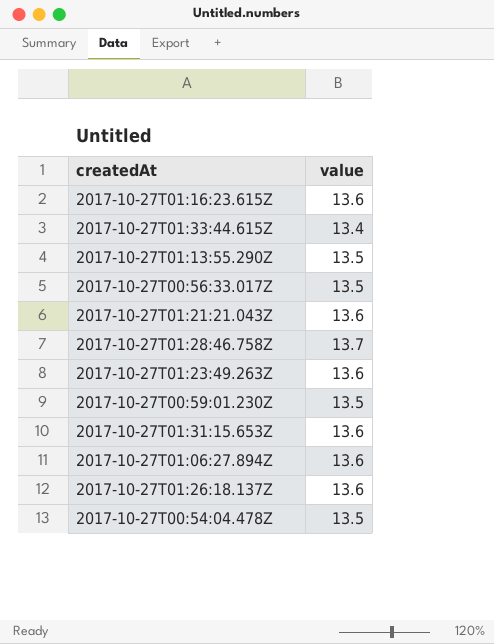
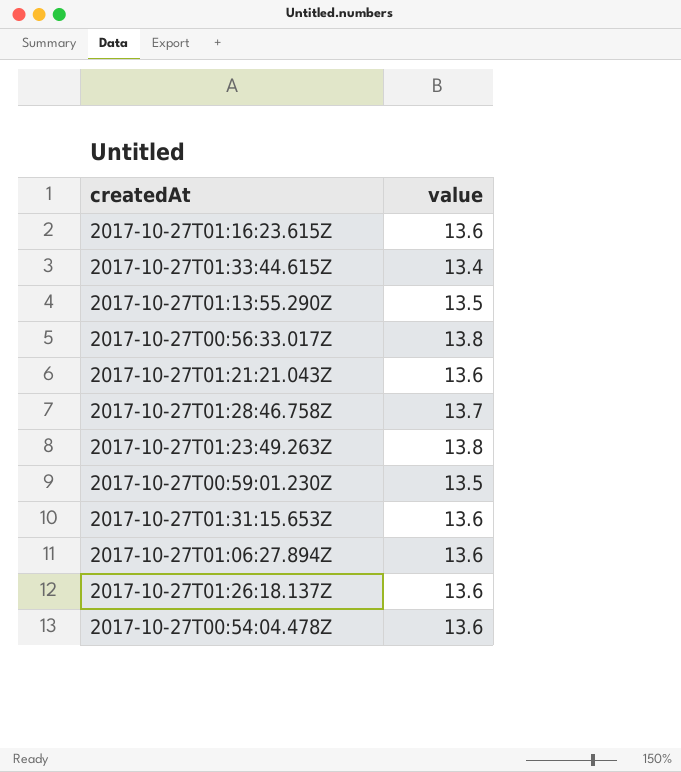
2017-10-27T00:56:33.017Z | value: 13.5 -> 13.8
2017-10-27T01:23:49.263Z | value: 13.6 -> 13.8
2017-10-27T00:54:04.478Z | value: 13.5 -> 13.6

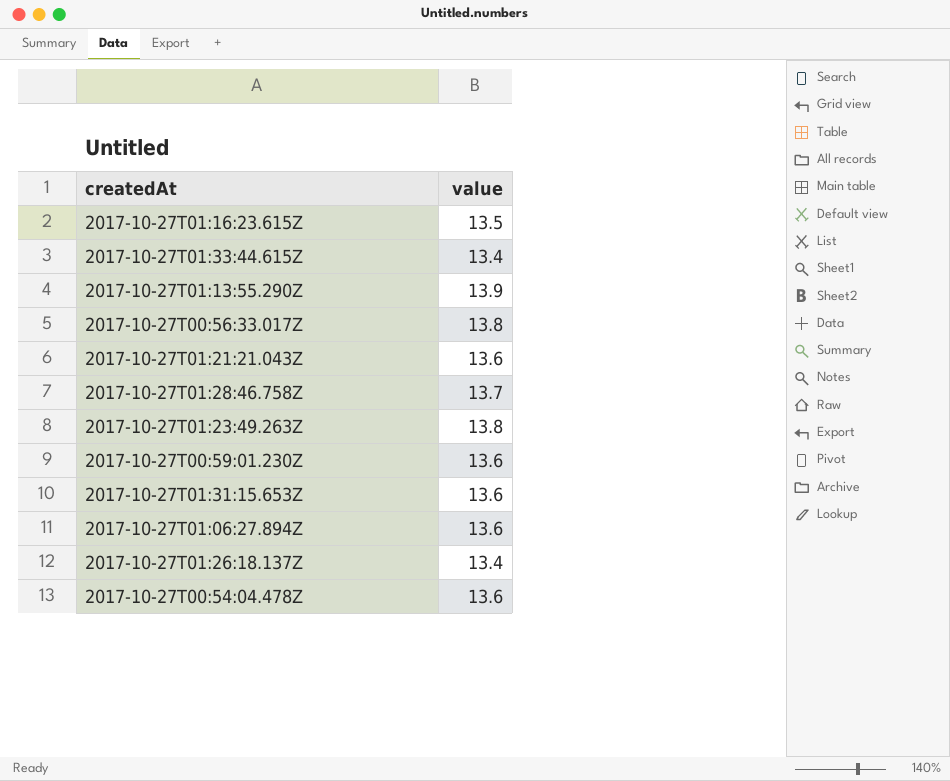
2017-10-27T01:16:23.615Z | value: 13.6 -> 13.5
2017-10-27T01:13:55.290Z | value: 13.5 -> 13.9
2017-10-27T00:59:01.230Z | value: 13.5 -> 13.6
2017-10-27T01:26:18.137Z | value: 13.6 -> 13.4

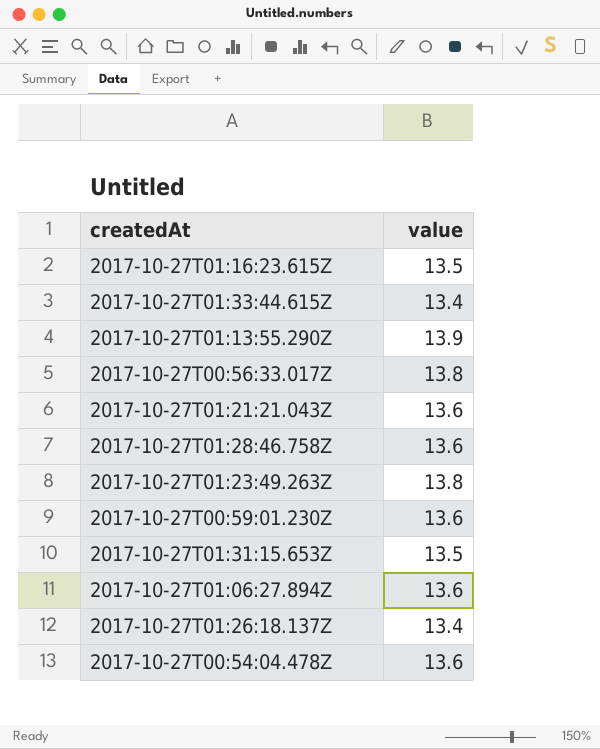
2017-10-27T01:28:46.758Z | value: 13.7 -> 13.6
2017-10-27T01:31:15.653Z | value: 13.6 -> 13.5

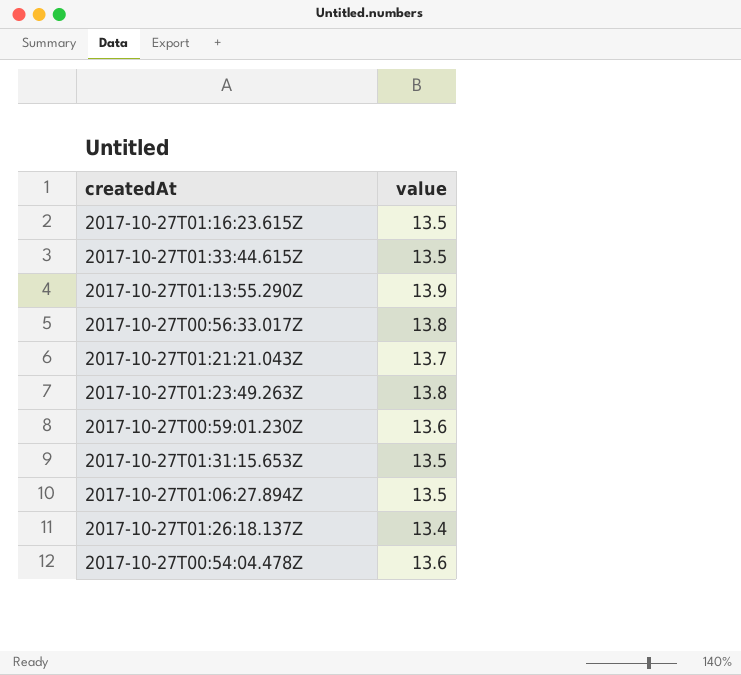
row 2017-10-27T01:28:46.758Z: 13.6 -> none
2017-10-27T01:33:44.615Z | value: 13.4 -> 13.5
2017-10-27T01:21:21.043Z | value: 13.6 -> 13.7
2017-10-27T01:06:27.894Z | value: 13.6 -> 13.5

